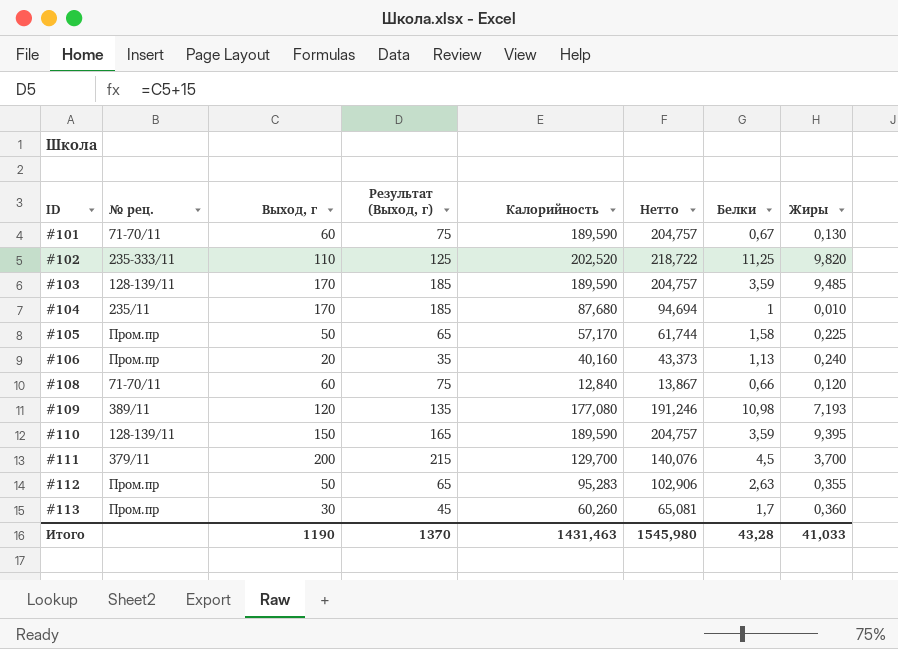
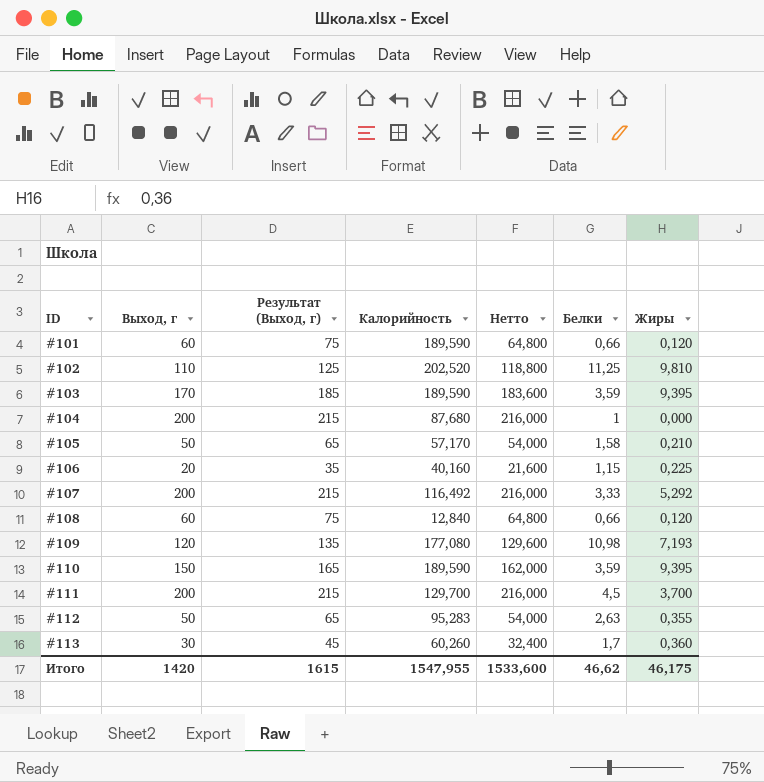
column № рец. | position: 2 -> none
column Нетто | formula: [Калорийность] * 1,08 -> [Выход, г] * 1,08
#101 | Белки: 0,67 -> 0,66
#101 | Жиры: 0,130 -> 0,120
#102 | Жиры: 9,820 -> 9,810
#103 | Жиры: 9,485 -> 9,395
#104 | Выход, г: 170 -> 200
#104 | Результат (Выход, г): 185 -> 215
#104 | Жиры: 0,010 -> 0,000
#105 | Жиры: 0,225 -> 0,210
#106 | Белки: 1,13 -> 1,15
#106 | Жиры: 0,240 -> 0,225
row #107: none -> 200 | 215 | 116,492 | 216,000 | 3,33 | 5,292
Итого | Выход, г: 1190 -> 1420
Итого | Результат (Выход, г): 1370 -> 1615
Итого | Калорийность: 1431,463 -> 1547,955
Итого | Нетто: 1545,980 -> 1533,600
Итого | Белки: 43,28 -> 46,62
Итого | Жиры: 41,033 -> 46,175

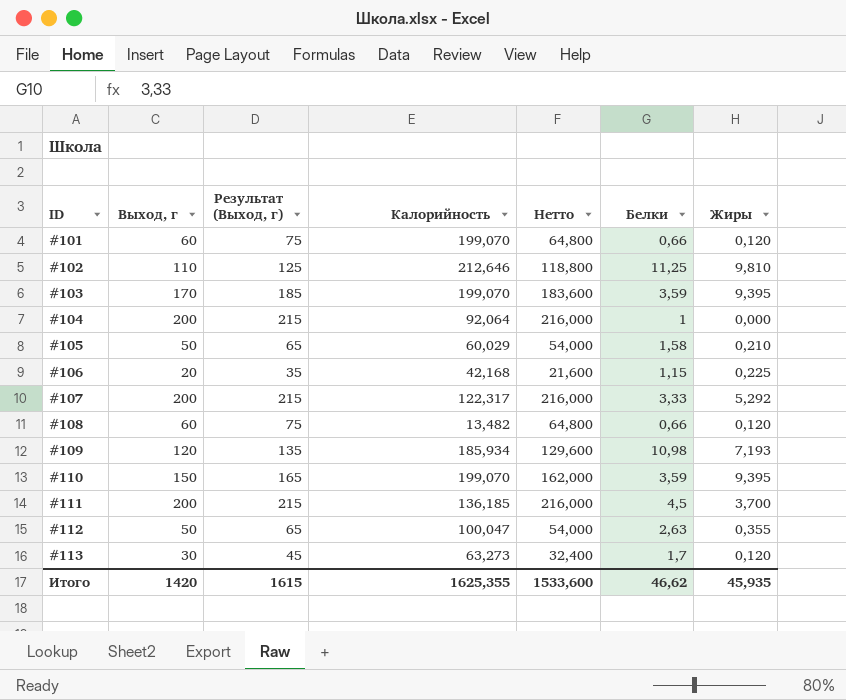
#101 | Калорийность: 189,590 -> 199,070
#102 | Калорийность: 202,520 -> 212,646
#103 | Калорийность: 189,590 -> 199,070
#104 | Калорийность: 87,680 -> 92,064
#105 | Калорийность: 57,170 -> 60,029
#106 | Калорийность: 40,160 -> 42,168
#107 | Калорийность: 116,492 -> 122,317
#108 | Калорийность: 12,840 -> 13,482
#109 | Калорийность: 177,080 -> 185,934
#110 | Калорийность: 189,590 -> 199,070
#111 | Калорийность: 129,700 -> 136,185
#112 | Калорийность: 95,283 -> 100,047
#113 | Калорийность: 60,260 -> 63,273
#113 | Жиры: 0,360 -> 0,120
Итого | Калорийность: 1547,955 -> 1625,355
Итого | Жиры: 46,175 -> 45,935

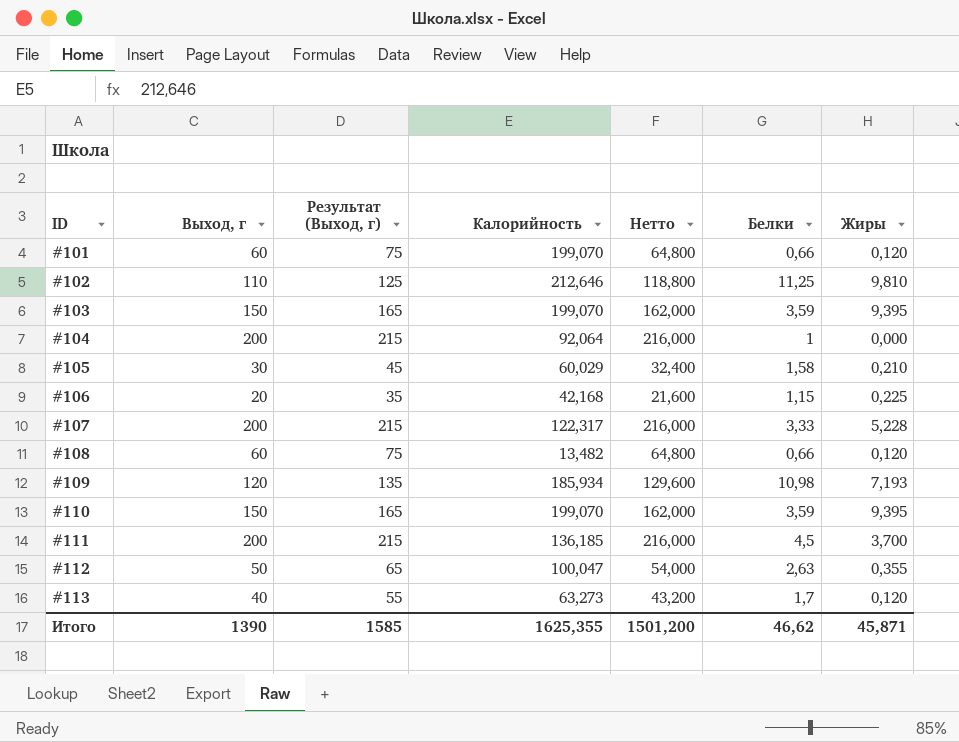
#103 | Выход, г: 170 -> 150
#103 | Результат (Выход, г): 185 -> 165
#103 | Нетто: 183,600 -> 162,000
#105 | Выход, г: 50 -> 30
#105 | Результат (Выход, г): 65 -> 45
#105 | Нетто: 54,000 -> 32,400
#107 | Жиры: 5,292 -> 5,228
#113 | Выход, г: 30 -> 40
#113 | Результат (Выход, г): 45 -> 55
#113 | Нетто: 32,400 -> 43,200
Итого | Выход, г: 1420 -> 1390
Итого | Результат (Выход, г): 1615 -> 1585
Итого | Нетто: 1533,600 -> 1501,200
Итого | Жиры: 45,935 -> 45,871

